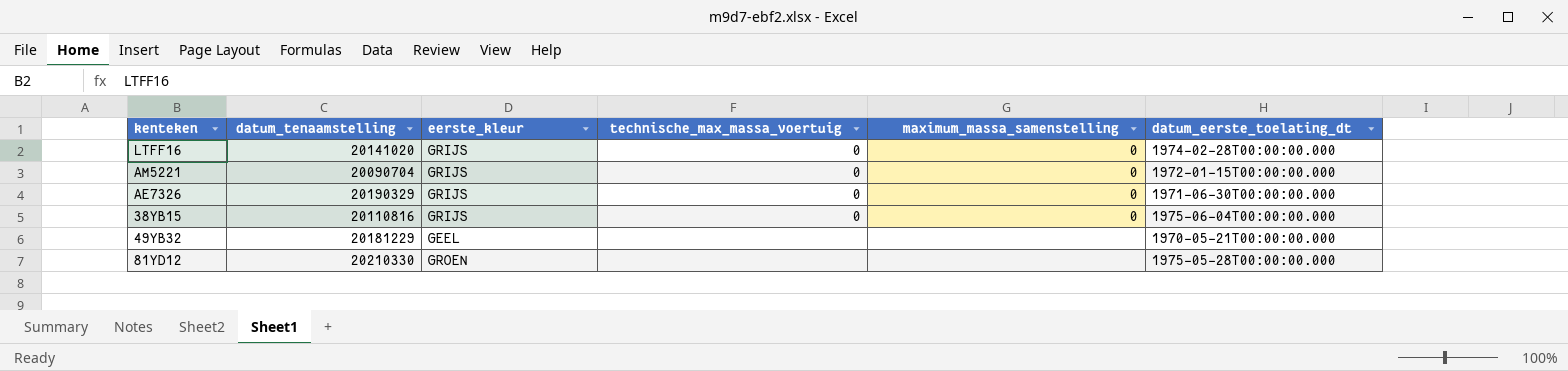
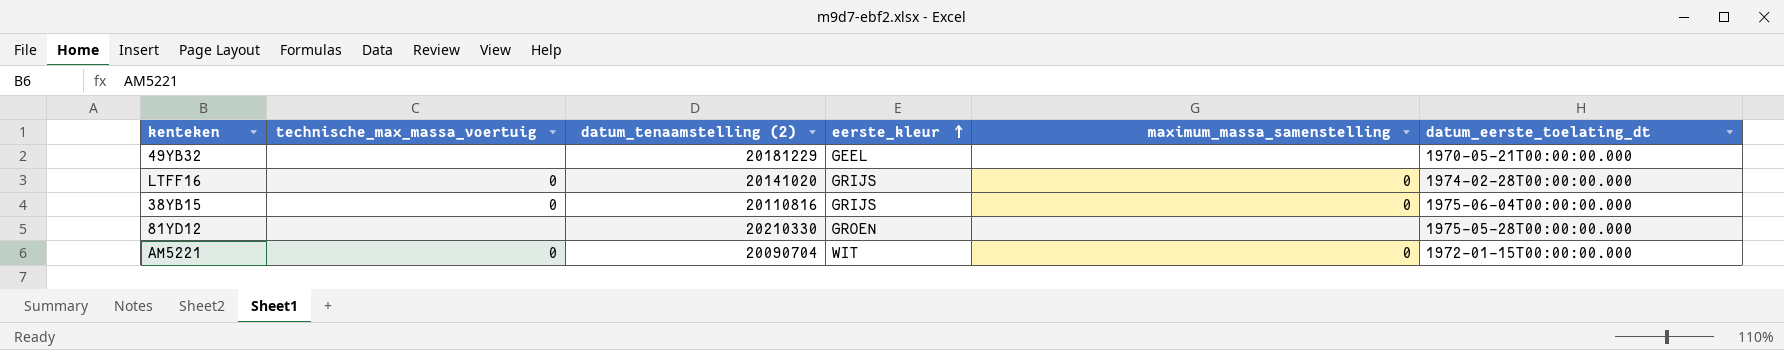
row order: none -> eerste_kleur ascending
column technische_max_massa_voertuig | position: 4 -> 2
column name: datum_tenaamstelling -> datum_tenaamstelling (2)
row AE7326: 20190329 | GRIJS | 0 | 0 | 1971-06-30T00:00:00.000 -> none
AM5221 | eerste_kleur: GRIJS -> WIT

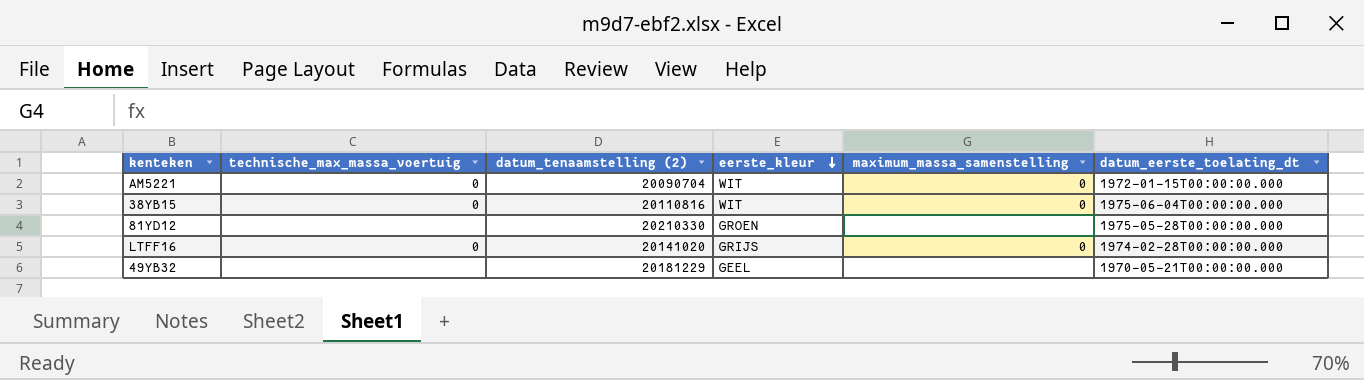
row order: eerste_kleur ascending -> eerste_kleur descending
38YB15 | eerste_kleur: GRIJS -> WIT

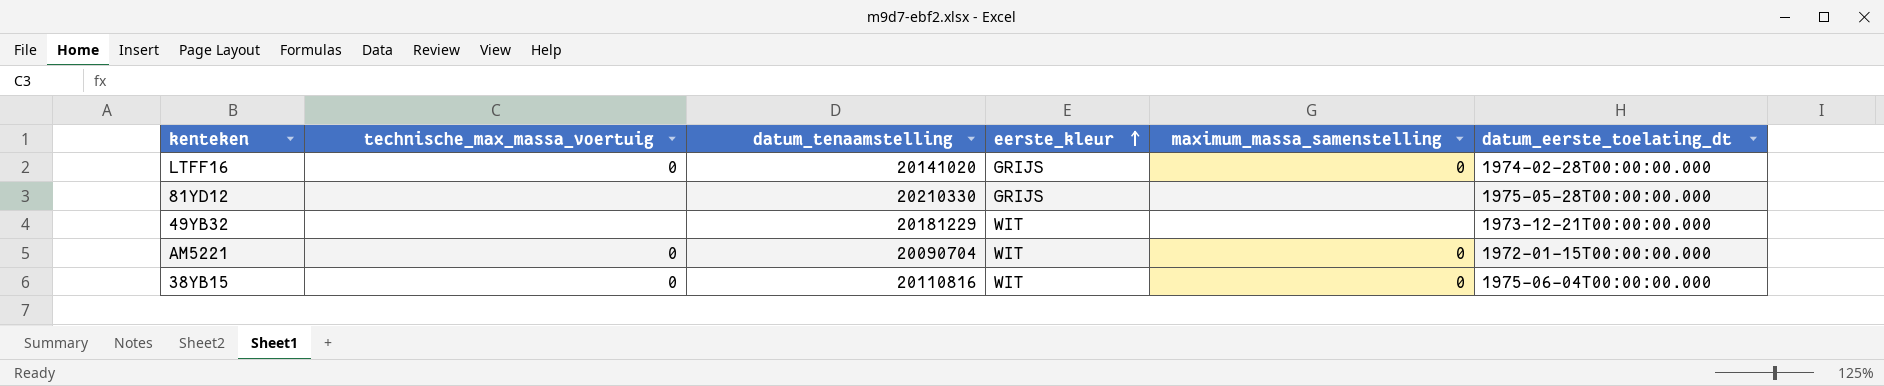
row order: eerste_kleur descending -> eerste_kleur ascending
column name: datum_tenaamstelling (2) -> datum_tenaamstelling
81YD12 | eerste_kleur: GROEN -> GRIJS
49YB32 | eerste_kleur: GEEL -> WIT
49YB32 | datum_eerste_toelating_dt: 1970-05-21T00:00:00.000 -> 1973-12-21T00:00:00.000

